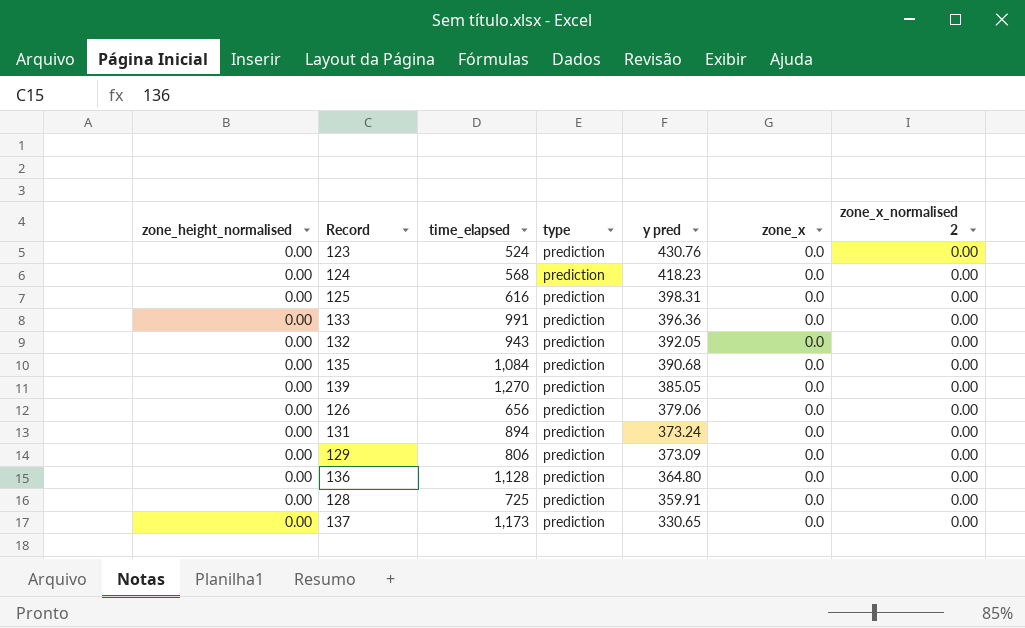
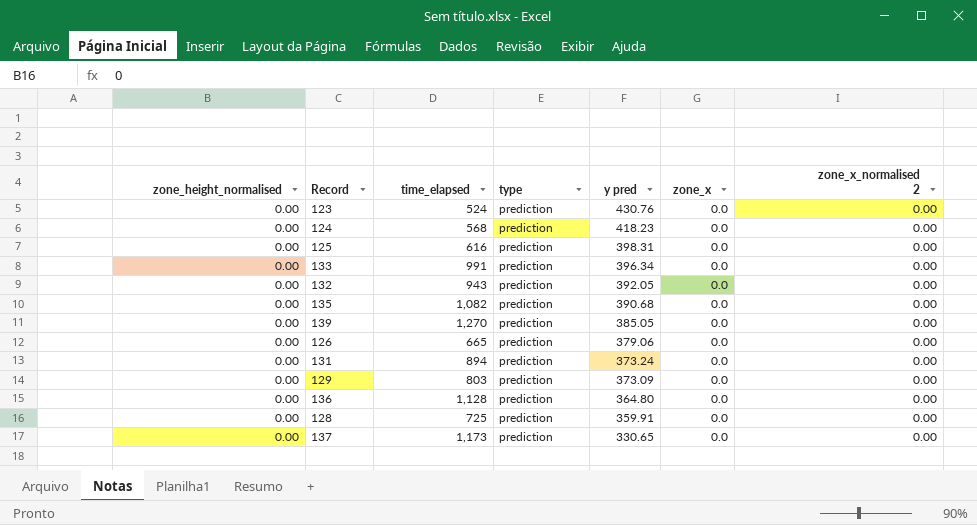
133 | y pred: 396.36 -> 396.34
135 | time_elapsed: 1,084 -> 1,082
126 | time_elapsed: 656 -> 665
129 | time_elapsed: 806 -> 803

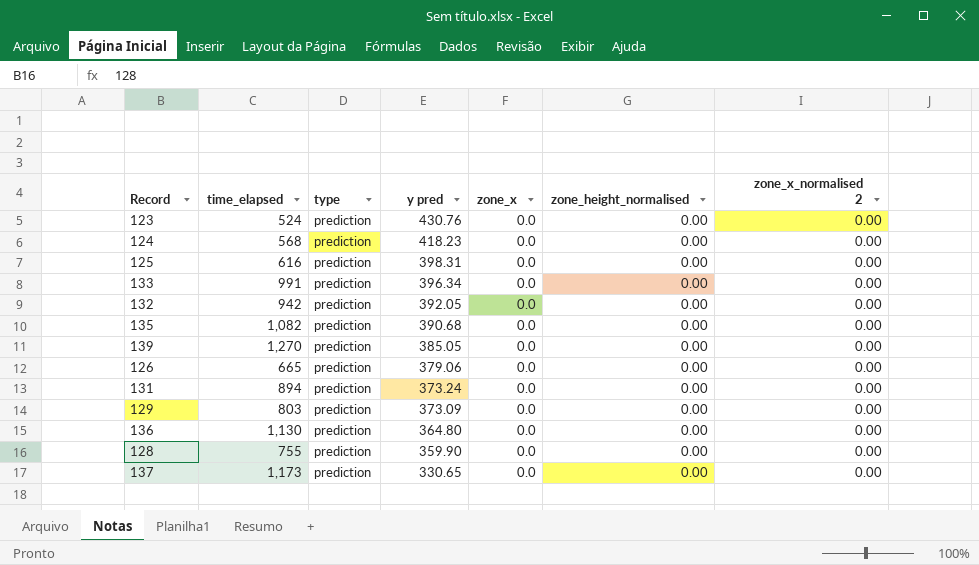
column zone_height_normalised | position: 1 -> 6
132 | time_elapsed: 943 -> 942
136 | time_elapsed: 1,128 -> 1,130
128 | time_elapsed: 725 -> 755
128 | y pred: 359.91 -> 359.90

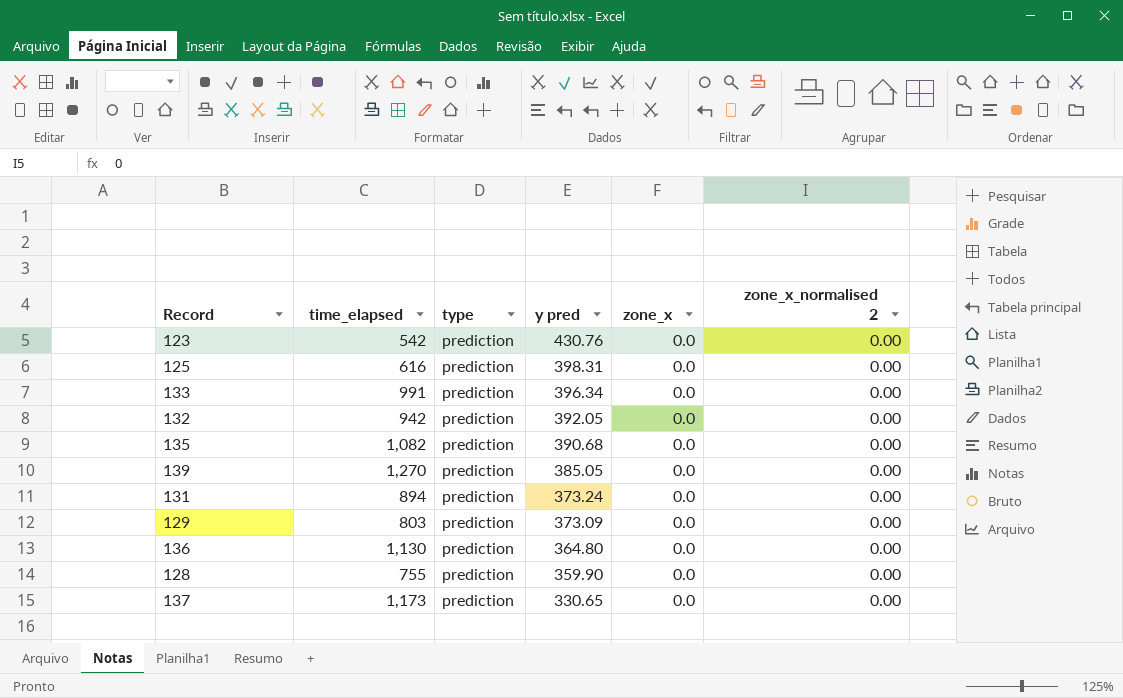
column zone_height_normalised | position: 6 -> none
row 124: 568 | prediction | 418.23 | 0.0 | 0.00 | 0.00 -> none
row 126: 665 | prediction | 379.06 | 0.0 | 0.00 | 0.00 -> none
123 | time_elapsed: 524 -> 542

